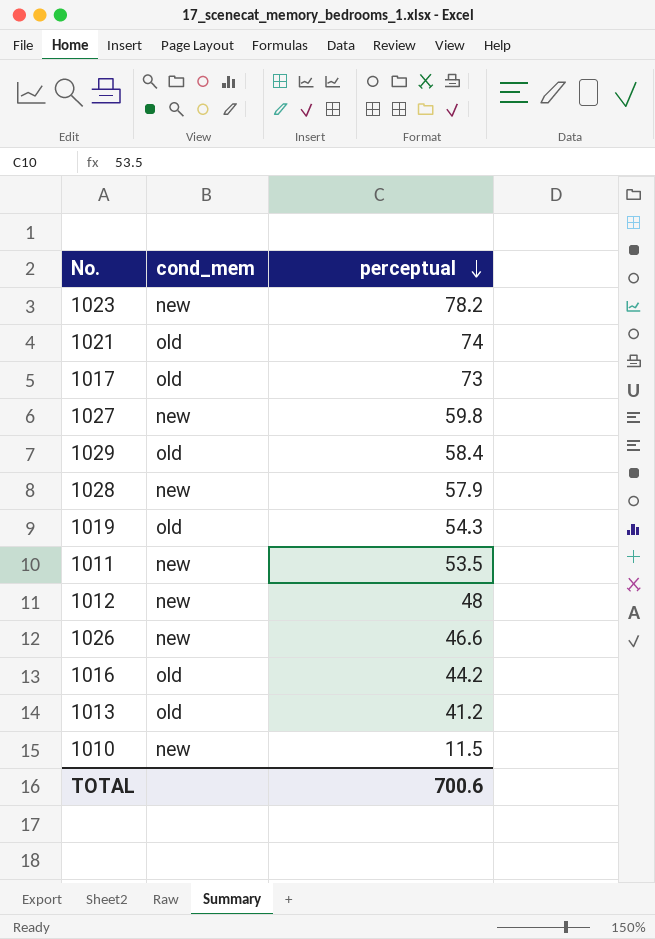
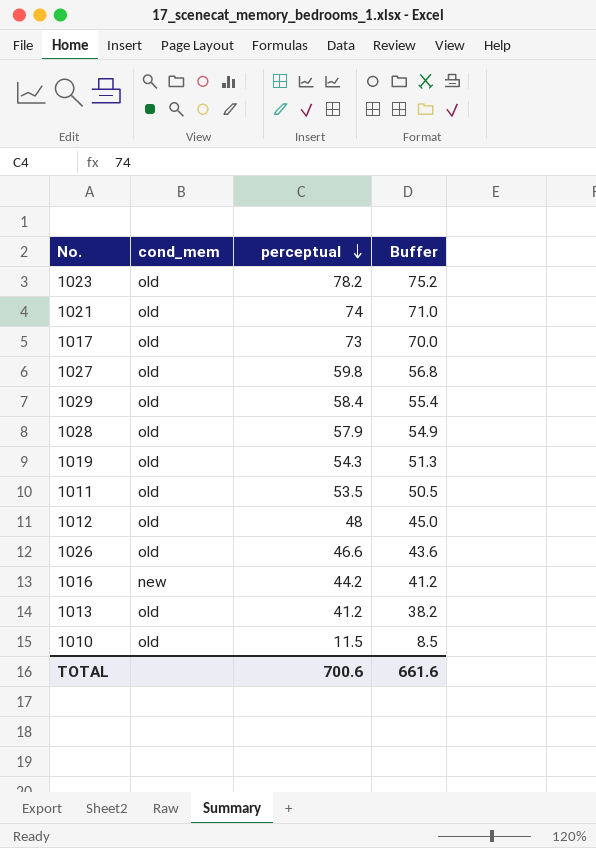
column Buffer | formula: none -> [perceptual] - 3
1023 | cond_mem: new -> old
1027 | cond_mem: new -> old
1028 | cond_mem: new -> old
1011 | cond_mem: new -> old
1012 | cond_mem: new -> old
1026 | cond_mem: new -> old
1016 | cond_mem: old -> new
1010 | cond_mem: new -> old

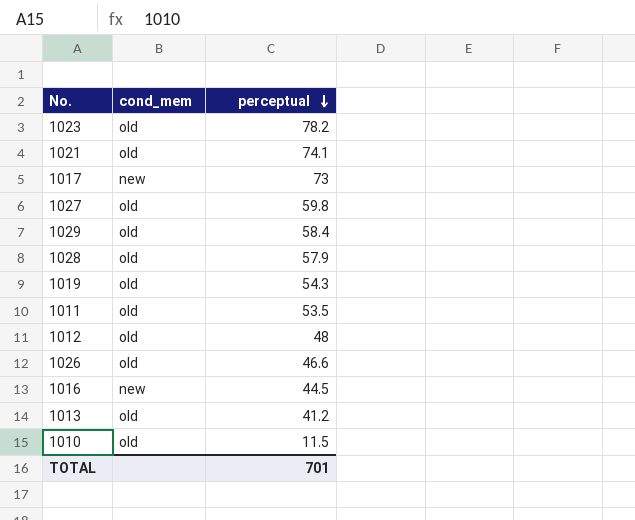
column Buffer | formula: [perceptual] - 3 -> none
1021 | perceptual: 74 -> 74.1
1017 | cond_mem: old -> new
1016 | perceptual: 44.2 -> 44.5
TOTAL | perceptual: 700.6 -> 701

